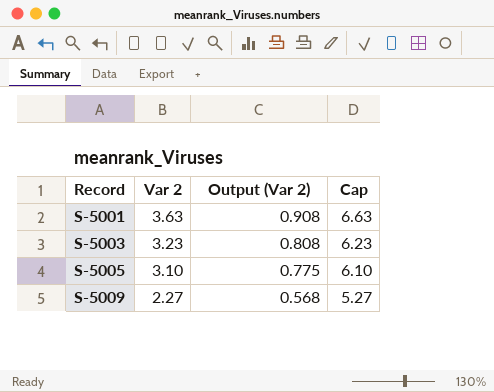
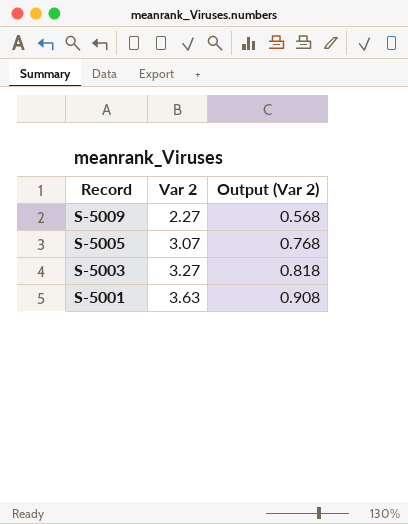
row order: Record ascending -> Record descending
column Cap | formula: [Var 2] + 3 -> none
S-5005 | Var 2: 3.10 -> 3.07
S-5005 | Output (Var 2): 0.775 -> 0.768
S-5003 | Var 2: 3.23 -> 3.27
S-5003 | Output (Var 2): 0.808 -> 0.818

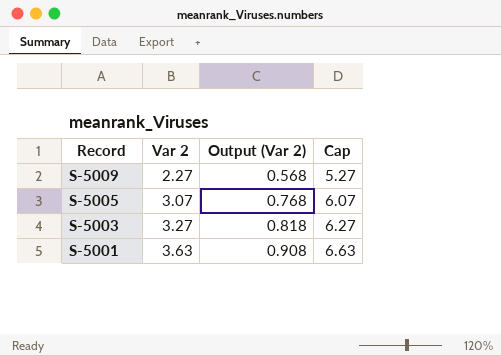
column Cap | formula: none -> [Var 2] + 3

